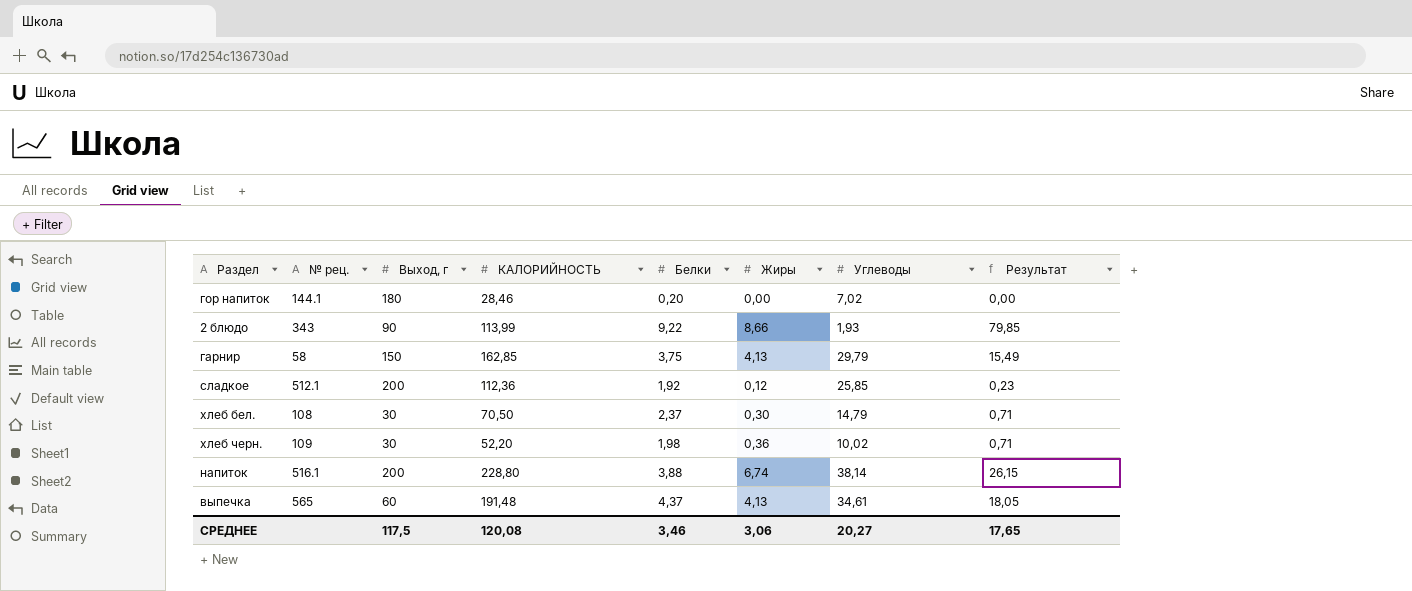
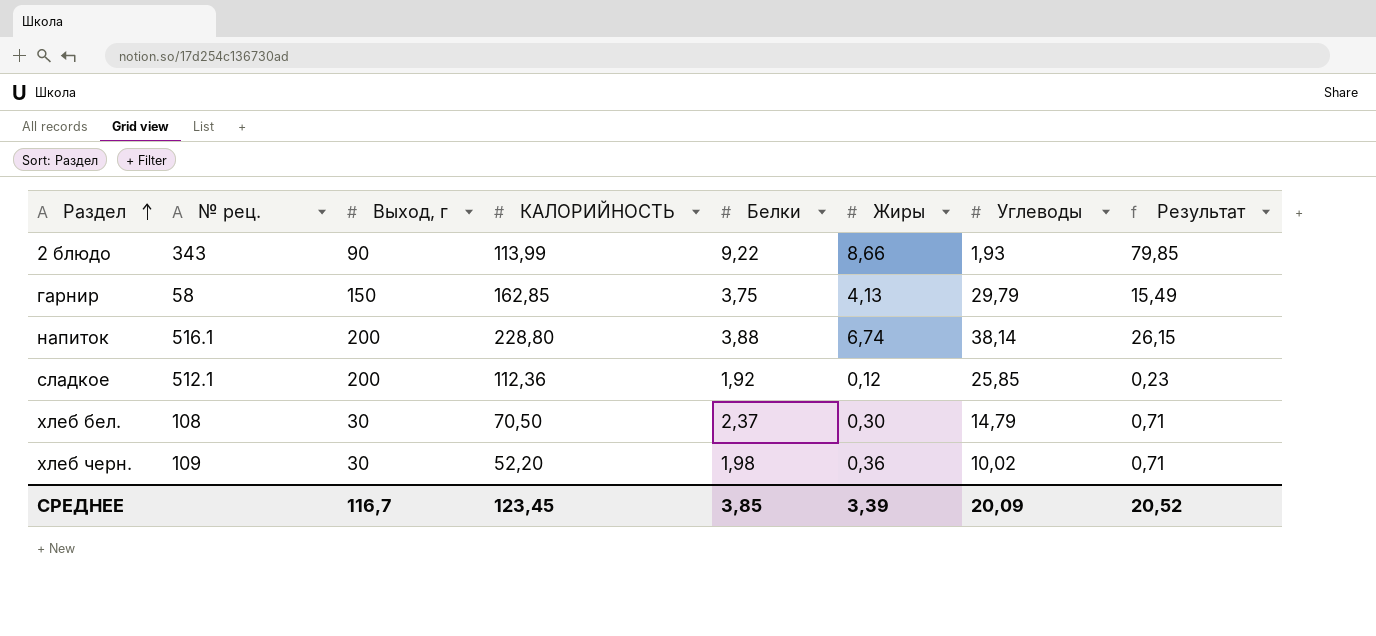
row order: none -> Раздел ascending
row гор напиток: 144.1 | 180 | 28,46 | 0,20 | 0,00 | 7,02 | 0,00 -> none
row выпечка: 565 | 60 | 191,48 | 4,37 | 4,13 | 34,61 | 18,05 -> none
СРЕДНЕЕ | Выход, г: 117,5 -> 116,7
СРЕДНЕЕ | КАЛОРИЙНОСТЬ: 120,08 -> 123,45
СРЕДНЕЕ | Белки: 3,46 -> 3,85
СРЕДНЕЕ | Жиры: 3,06 -> 3,39
СРЕДНЕЕ | Углеводы: 20,27 -> 20,09
СРЕДНЕЕ | Результат: 17,65 -> 20,52

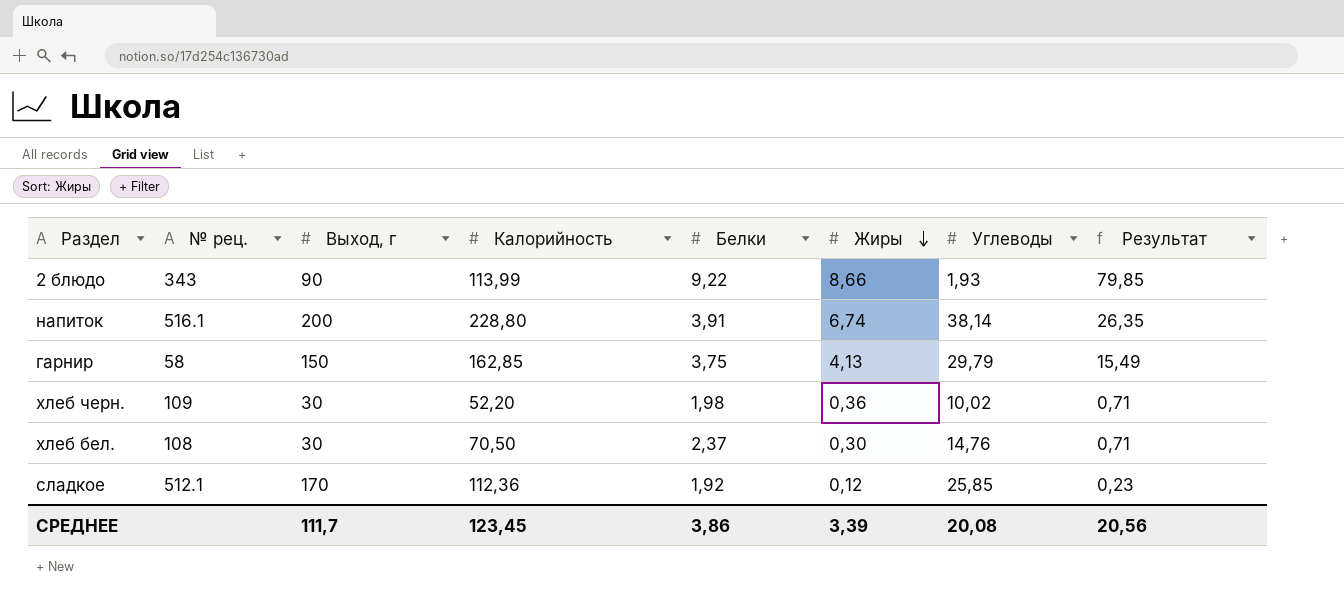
row order: Раздел ascending -> Жиры descending
column name: КАЛОРИЙНОСТЬ -> Калорийность
напиток | Белки: 3,88 -> 3,91
напиток | Результат: 26,15 -> 26,35
хлеб бел. | Углеводы: 14,79 -> 14,76
сладкое | Выход, г: 200 -> 170
СРЕДНЕЕ | Выход, г: 116,7 -> 111,7
СРЕДНЕЕ | Белки: 3,85 -> 3,86
СРЕДНЕЕ | Углеводы: 20,09 -> 20,08
СРЕДНЕЕ | Результат: 20,52 -> 20,56

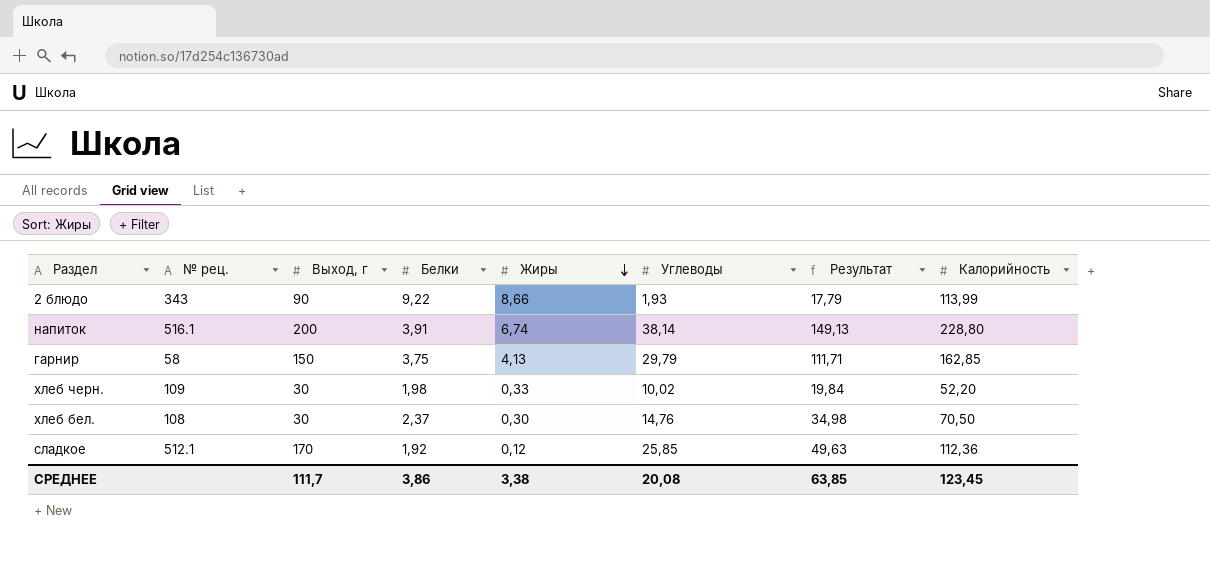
column Результат | formula: [Белки] * [Жиры] -> [Белки] * [Углеводы]
column Калорийность | position: 4 -> 8
хлеб черн. | Жиры: 0,36 -> 0,33
СРЕДНЕЕ | Жиры: 3,39 -> 3,38
СРЕДНЕЕ | Результат: 20,56 -> 63,85

